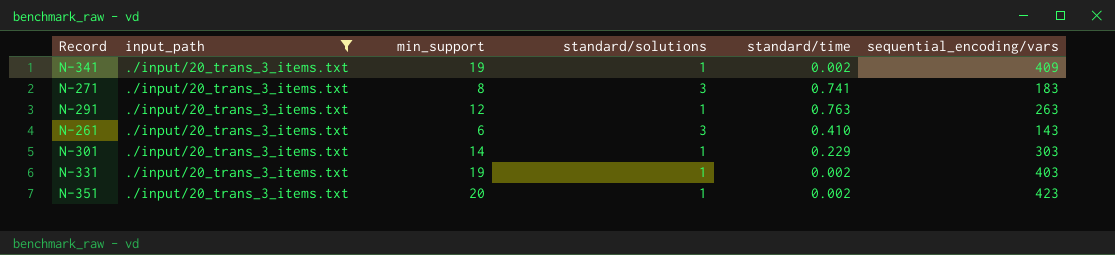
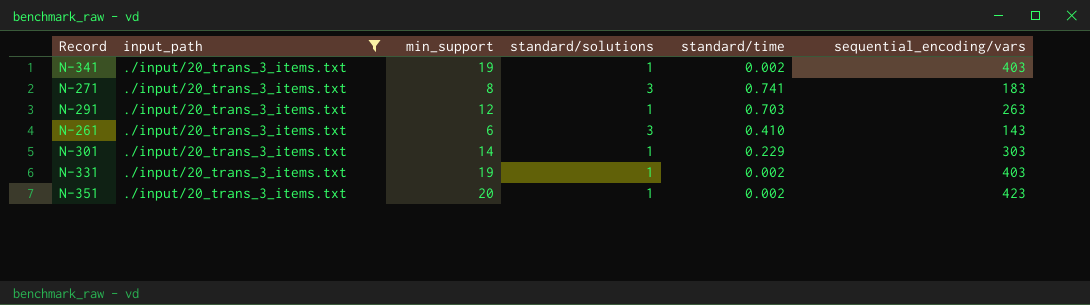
N-341 | sequential_encoding/vars: 409 -> 403
N-291 | standard/time: 0.763 -> 0.703

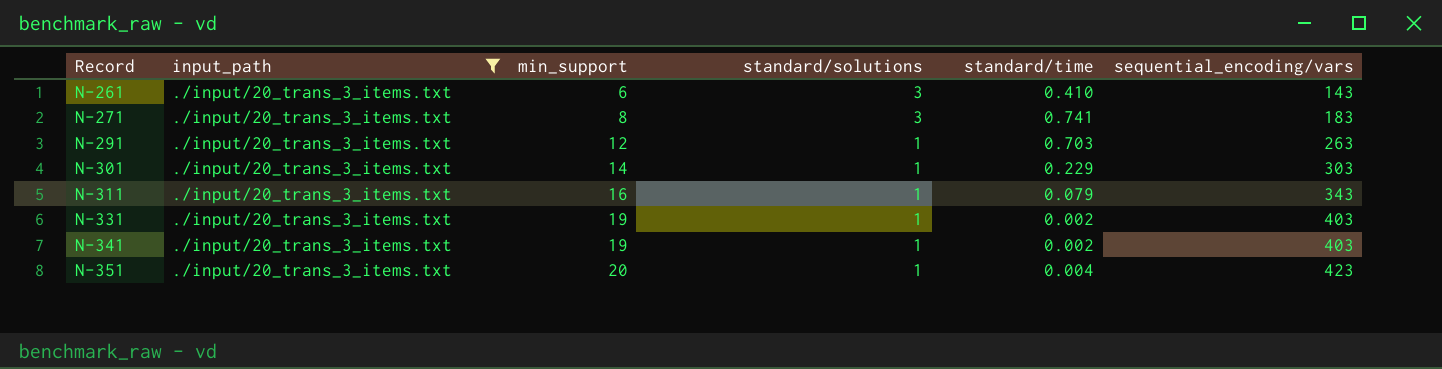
row order: none -> Record ascending
row N-311: none -> ./input/20_trans_3_items.txt | 16 | 1 | 0.079 | 343
N-351 | standard/time: 0.002 -> 0.004

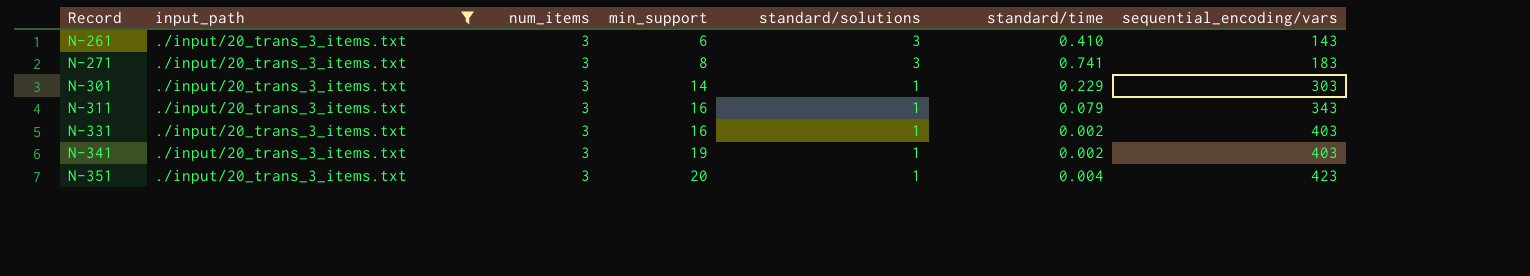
column num_items | position: none -> 3
row N-291: ./input/20_trans_3_items.txt | 12 | 1 | 0.703 | 263 -> none
N-331 | min_support: 19 -> 16

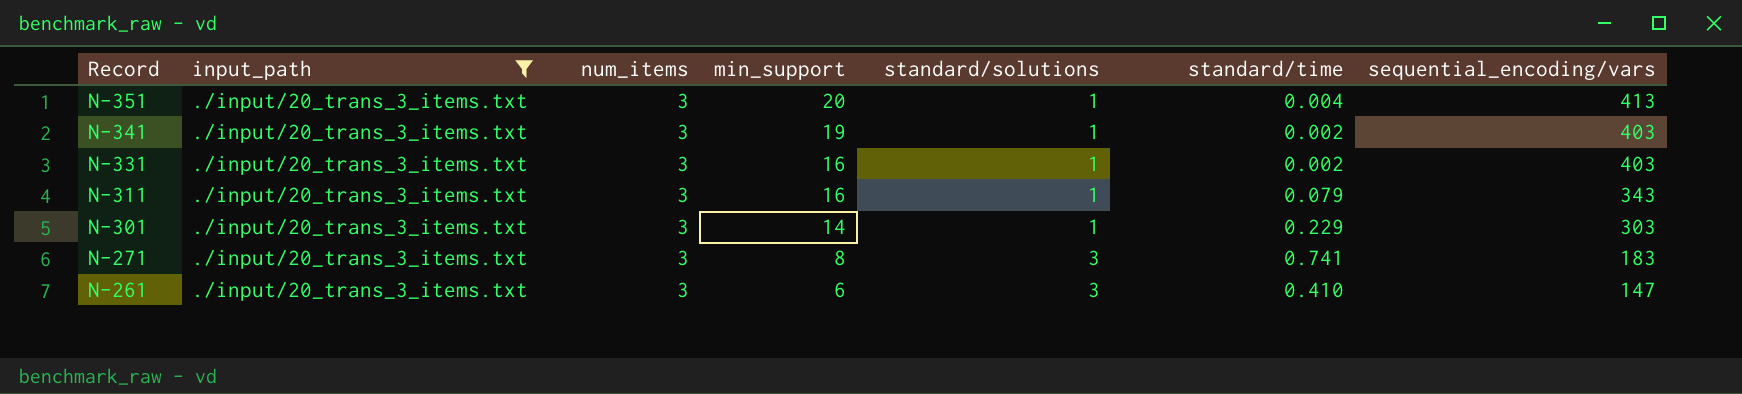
row order: Record ascending -> Record descending
N-351 | sequential_encoding/vars: 423 -> 413
N-261 | sequential_encoding/vars: 143 -> 147

